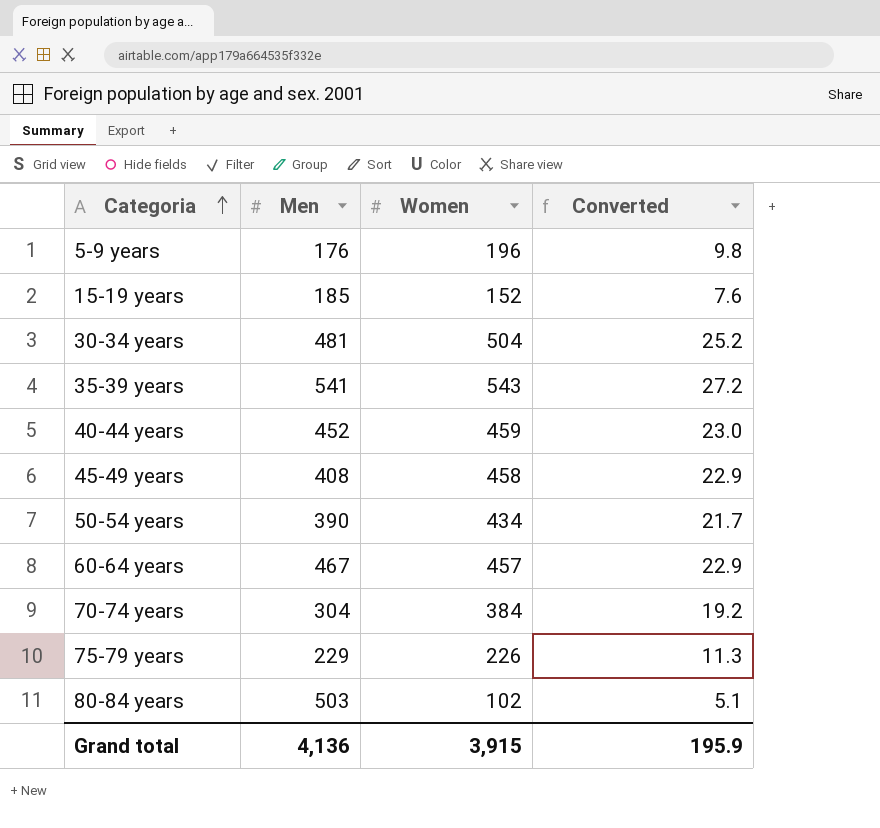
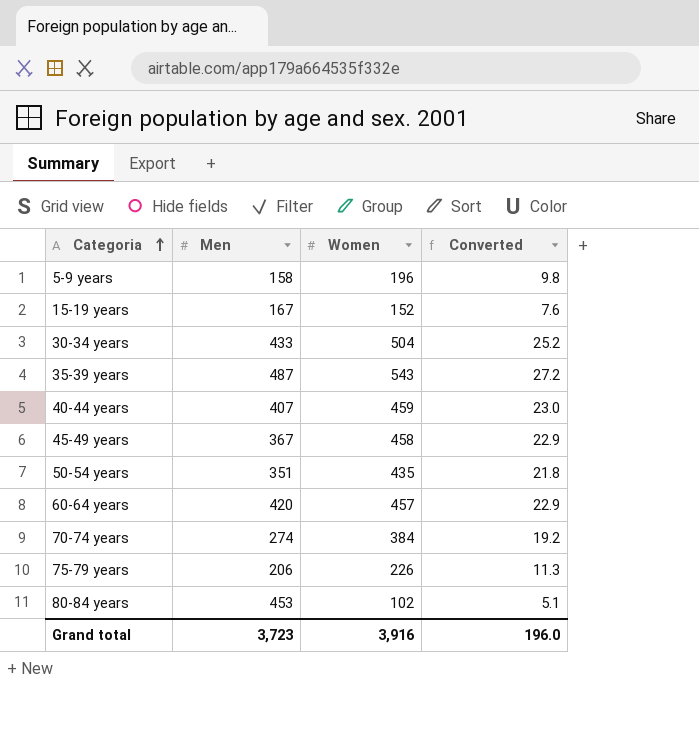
5-9 years | Men: 176 -> 158
15-19 years | Men: 185 -> 167
30-34 years | Men: 481 -> 433
35-39 years | Men: 541 -> 487
40-44 years | Men: 452 -> 407
45-49 years | Men: 408 -> 367
50-54 years | Men: 390 -> 351
50-54 years | Women: 434 -> 435
50-54 years | Converted: 21.7 -> 21.8
60-64 years | Men: 467 -> 420
70-74 years | Men: 304 -> 274
75-79 years | Men: 229 -> 206
80-84 years | Men: 503 -> 453
Grand total | Men: 4,136 -> 3,723
Grand total | Women: 3,915 -> 3,916
Grand total | Converted: 195.9 -> 196.0

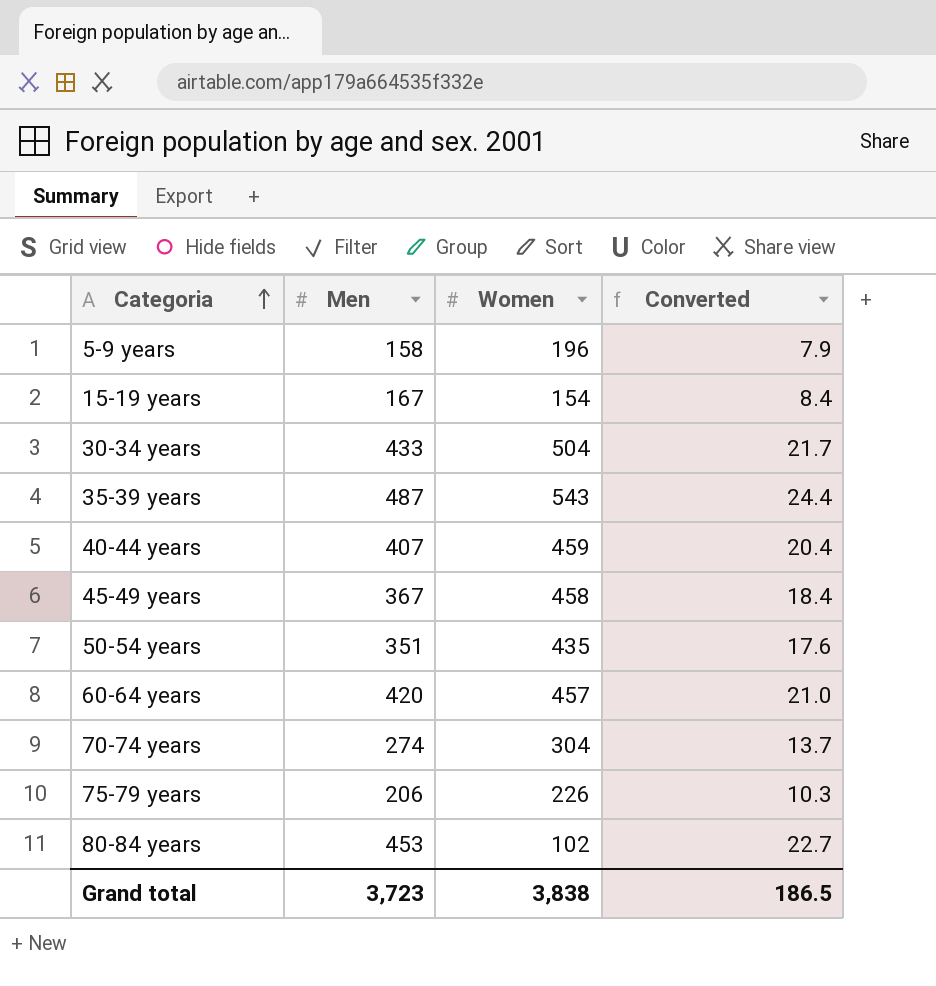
column Converted | formula: [Women] * 0.05 -> [Men] * 0.05
15-19 years | Women: 152 -> 154
70-74 years | Women: 384 -> 304
Grand total | Women: 3,916 -> 3,838
Grand total | Converted: 196.0 -> 186.5

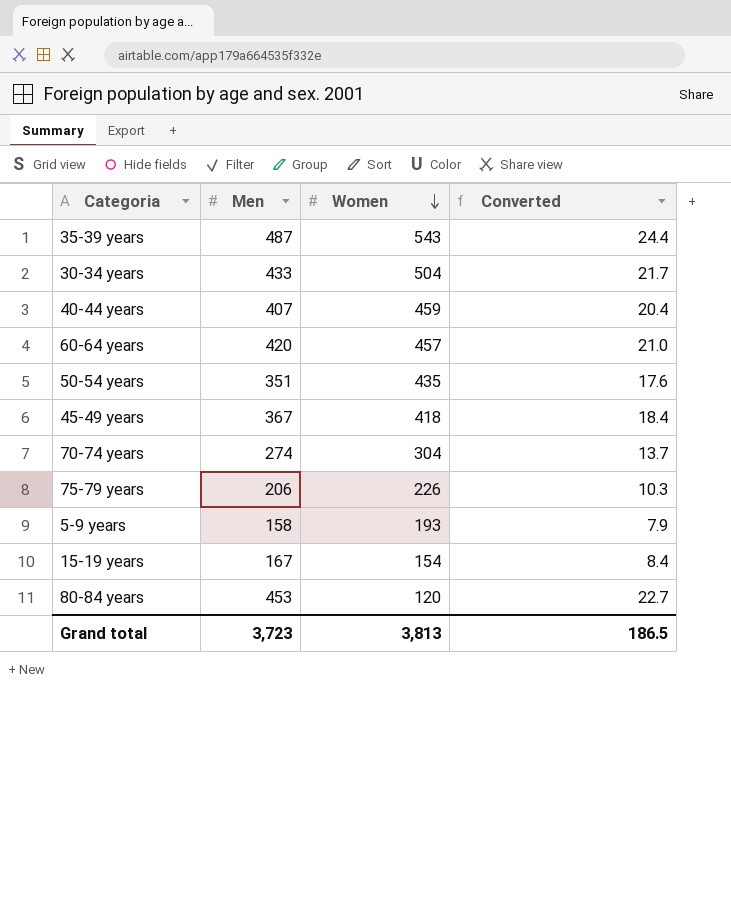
row order: Categoria ascending -> Women descending
45-49 years | Women: 458 -> 418
5-9 years | Women: 196 -> 193
80-84 years | Women: 102 -> 120
Grand total | Women: 3,838 -> 3,813

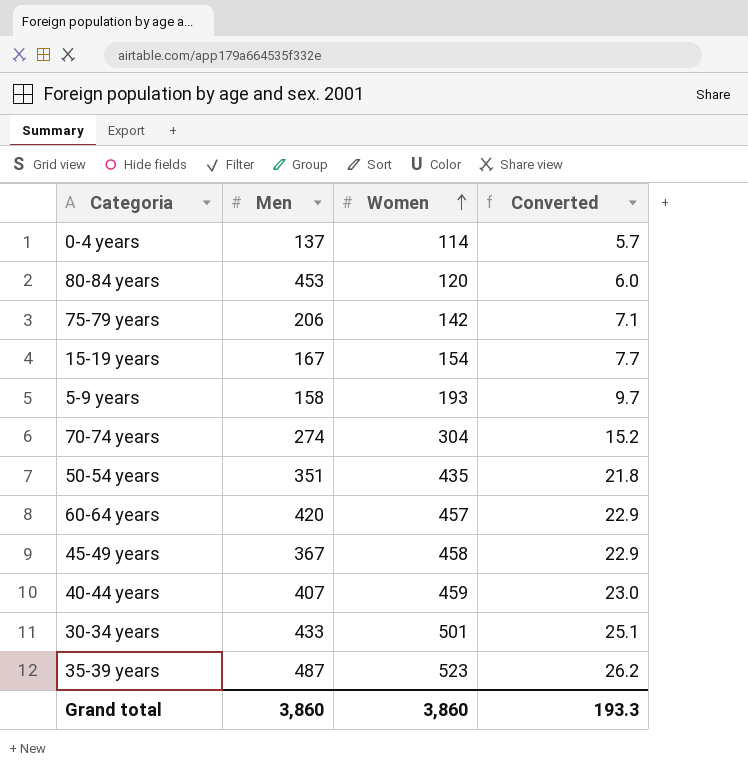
row order: Women descending -> Women ascending
column Converted | formula: [Men] * 0.05 -> [Women] * 0.05
row 0-4 years: none -> 137 | 114 | 5.7
75-79 years | Women: 226 -> 142
45-49 years | Women: 418 -> 458
30-34 years | Women: 504 -> 501
35-39 years | Women: 543 -> 523
Grand total | Men: 3,723 -> 3,860
Grand total | Women: 3,813 -> 3,860
Grand total | Converted: 186.5 -> 193.3

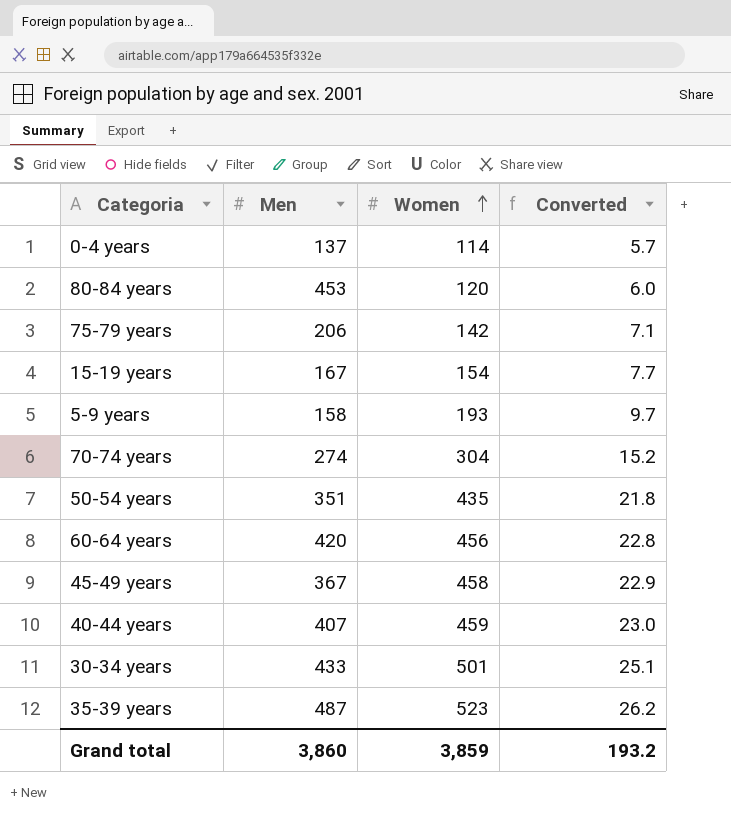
60-64 years | Women: 457 -> 456
60-64 years | Converted: 22.9 -> 22.8
Grand total | Women: 3,860 -> 3,859
Grand total | Converted: 193.3 -> 193.2

